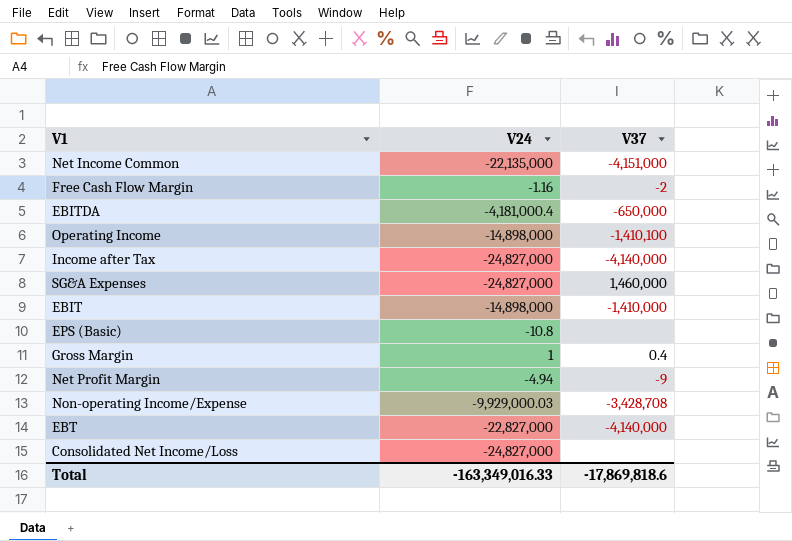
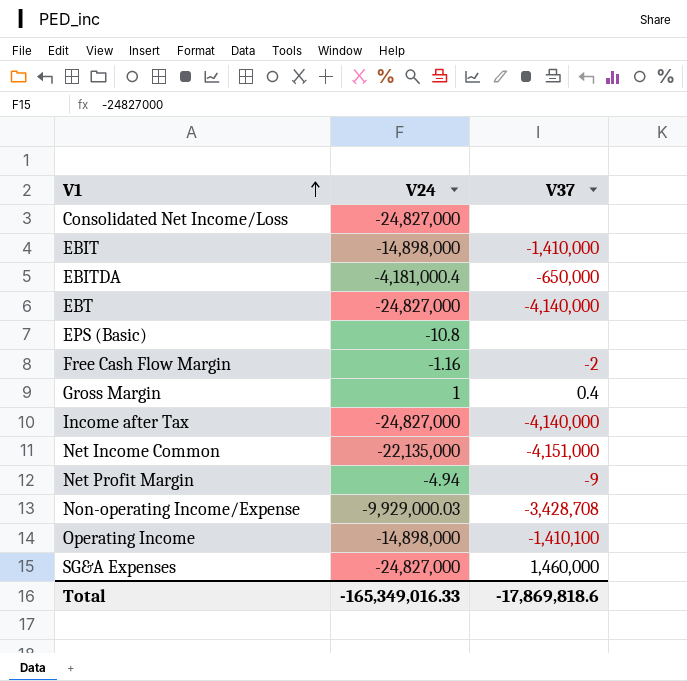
row order: none -> V1 ascending
EBT | V24: -22,827,000 -> -24,827,000
Total | V24: -163,349,016.33 -> -165,349,016.33

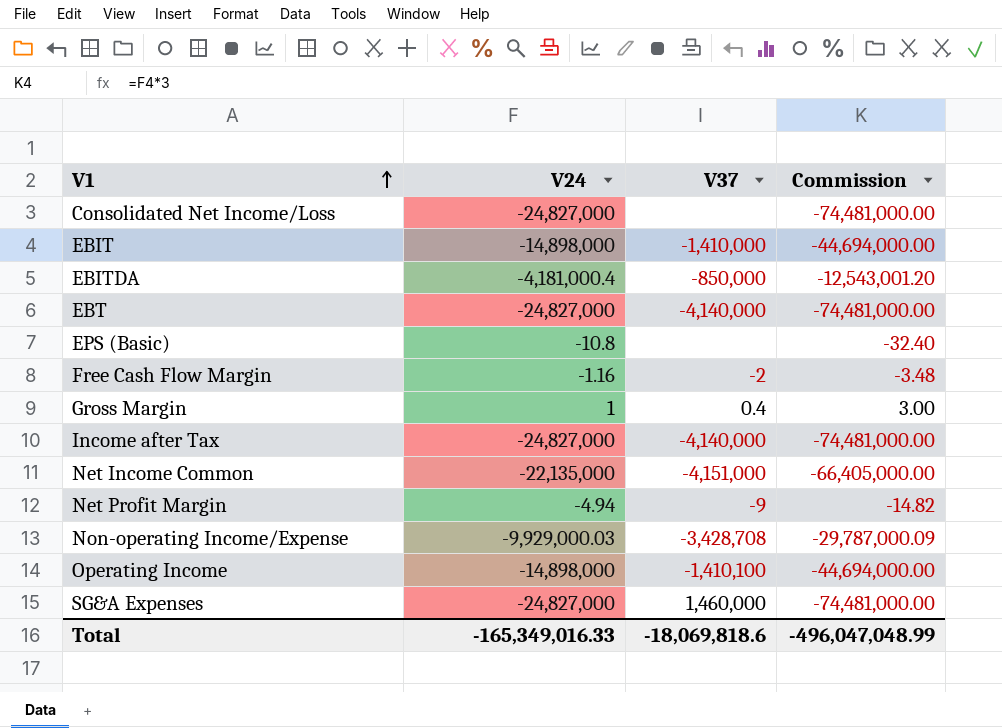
column Commission | formula: none -> [V24] * 3
EBITDA | V37: -650,000 -> -850,000
Total | V37: -17,869,818.6 -> -18,069,818.6

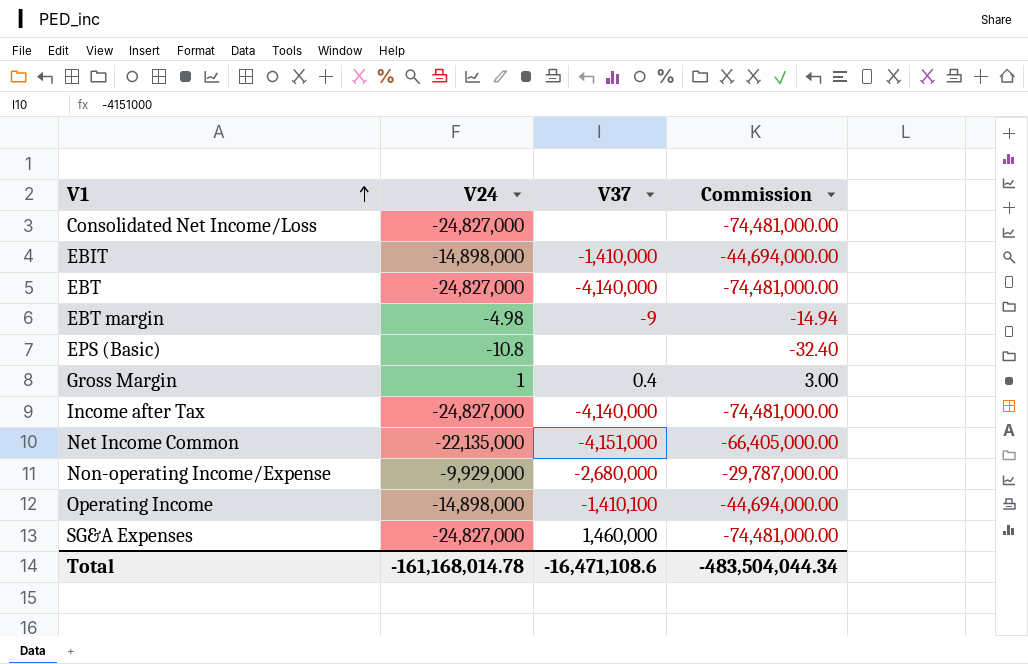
row EBITDA: -4,181,000.4 | -850,000 | -12,543,001.20 -> none
row Free Cash Flow Margin: -1.16 | -2 | -3.48 -> none
row Net Profit Margin: -4.94 | -9 | -14.82 -> none
row EBT margin: none -> -4.98 | -9 | -14.94
Non-operating Income/Expense | V24: -9,929,000.03 -> -9,929,000
Non-operating Income/Expense | V37: -3,428,708 -> -2,680,000
Non-operating Income/Expense | Commission: -29,787,000.09 -> -29,787,000.00
Total | V24: -165,349,016.33 -> -161,168,014.78
Total | V37: -18,069,818.6 -> -16,471,108.6
Total | Commission: -496,047,048.99 -> -483,504,044.34

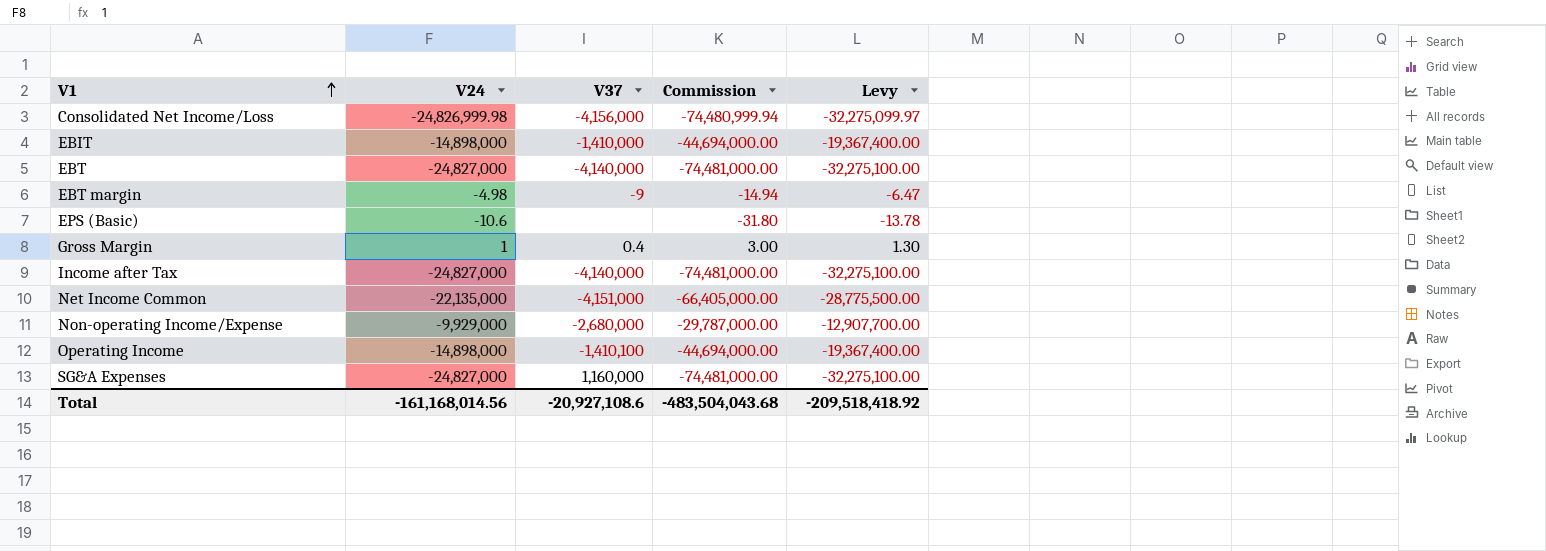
column Levy | formula: none -> [V24] * 1.3
Consolidated Net Income/Loss | V24: -24,827,000 -> -24,826,999.98
Consolidated Net Income/Loss | V37: none -> -4,156,000
Consolidated Net Income/Loss | Commission: -74,481,000.00 -> -74,480,999.94
EPS (Basic) | V24: -10.8 -> -10.6
EPS (Basic) | Commission: -32.40 -> -31.80
SG&A Expenses | V37: 1,460,000 -> 1,160,000
Total | V24: -161,168,014.78 -> -161,168,014.56
Total | V37: -16,471,108.6 -> -20,927,108.6
Total | Commission: -483,504,044.34 -> -483,504,043.68

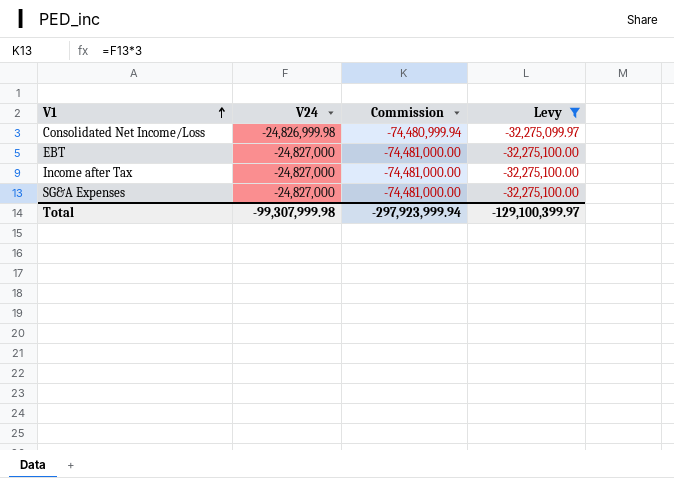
filter: none -> Levy <= -32,275,099.97
column V37 | position: 3 -> none
Total | V24: -161,168,014.56 -> -99,307,999.98
Total | Commission: -483,504,043.68 -> -297,923,999.94
Total | Levy: -209,518,418.92 -> -129,100,399.97

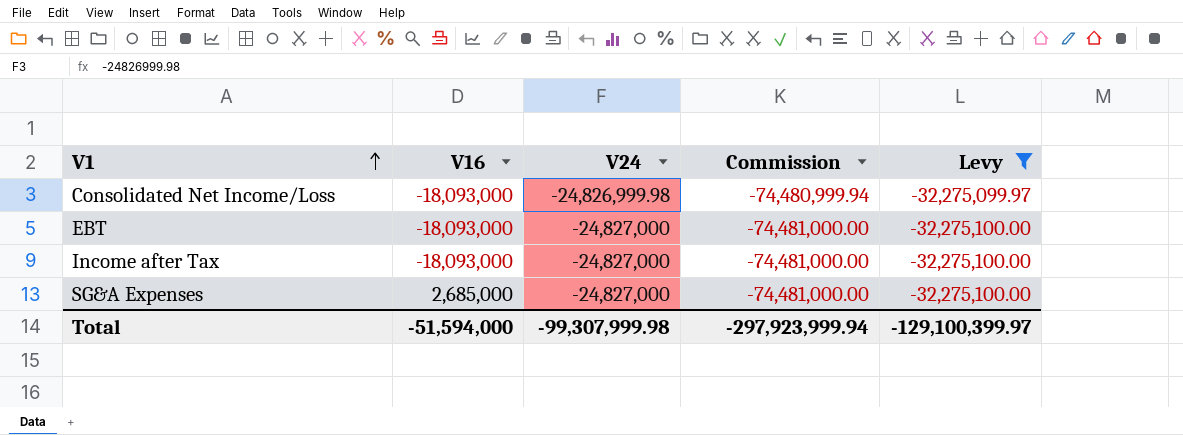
column V16 | position: none -> 2

